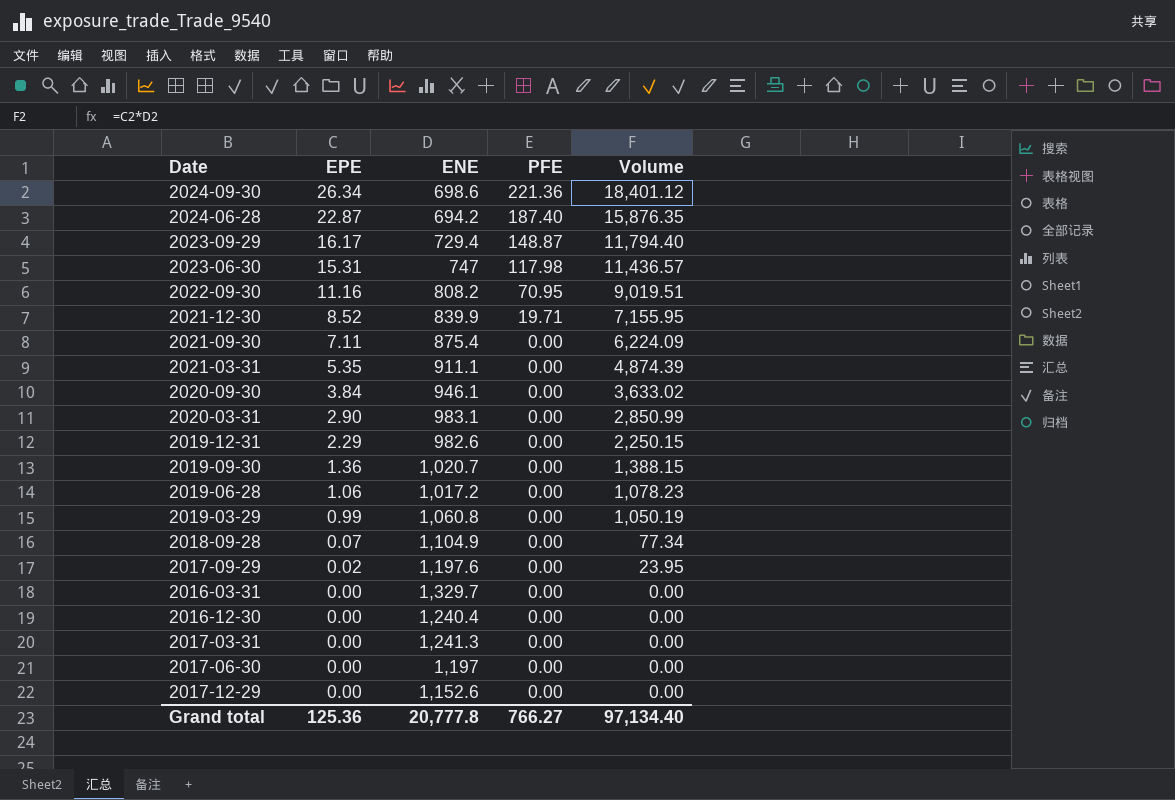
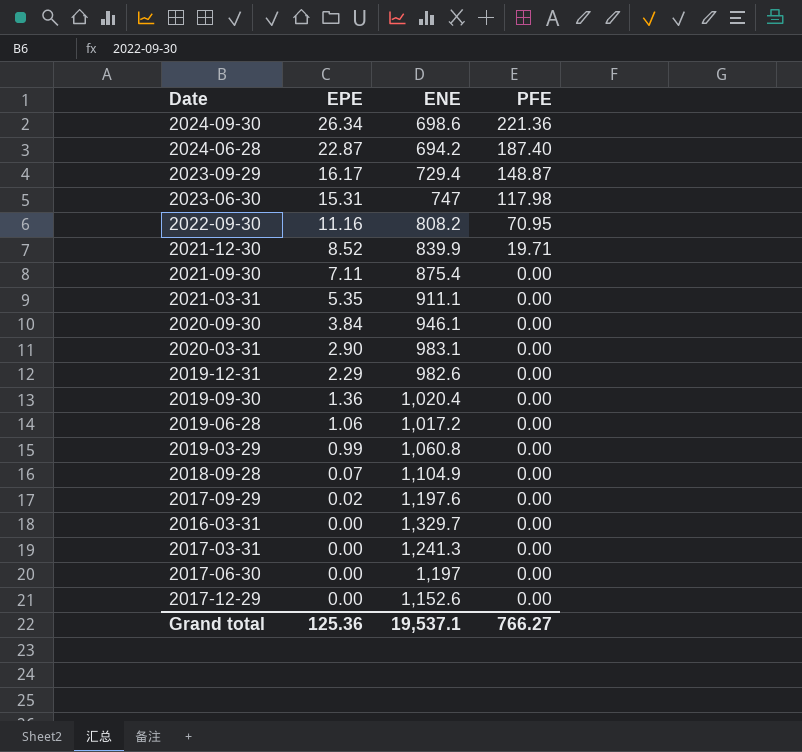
column Volume | formula: [EPE] * [ENE] -> none
row 2016-12-30: 0.00 | 1,240.4 | 0.00 | 0.00 -> none
2019-09-30 | ENE: 1,020.7 -> 1,020.4
Grand total | ENE: 20,777.8 -> 19,537.1

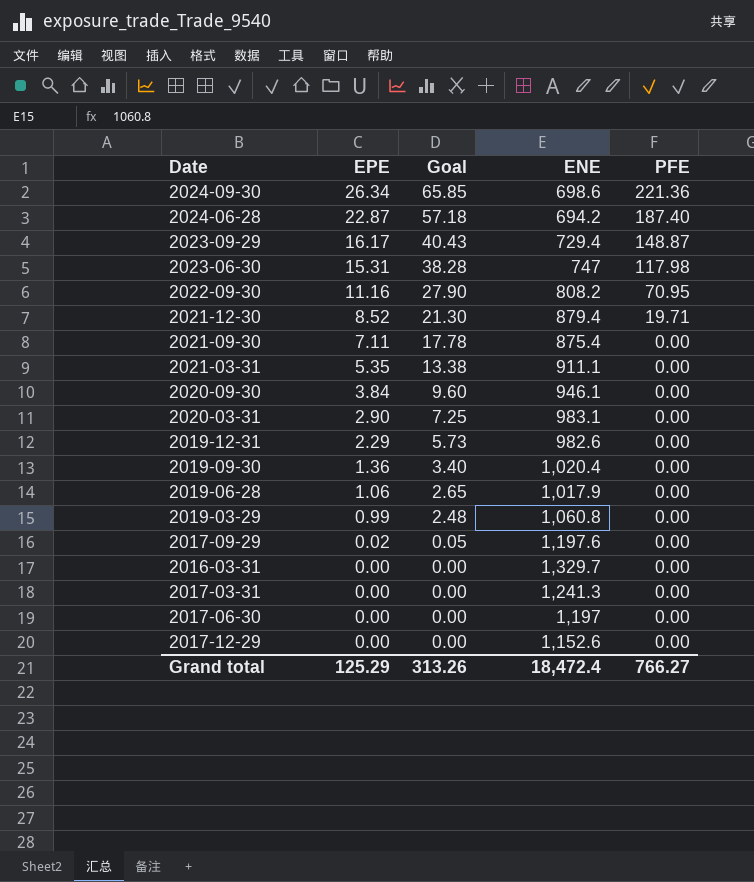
column Goal | formula: none -> [EPE] * 2.5
row 2018-09-28: 0.07 | 1,104.9 | 0.00 -> none
2021-12-30 | ENE: 839.9 -> 879.4
2019-06-28 | ENE: 1,017.2 -> 1,017.9
Grand total | EPE: 125.36 -> 125.29
Grand total | ENE: 19,537.1 -> 18,472.4

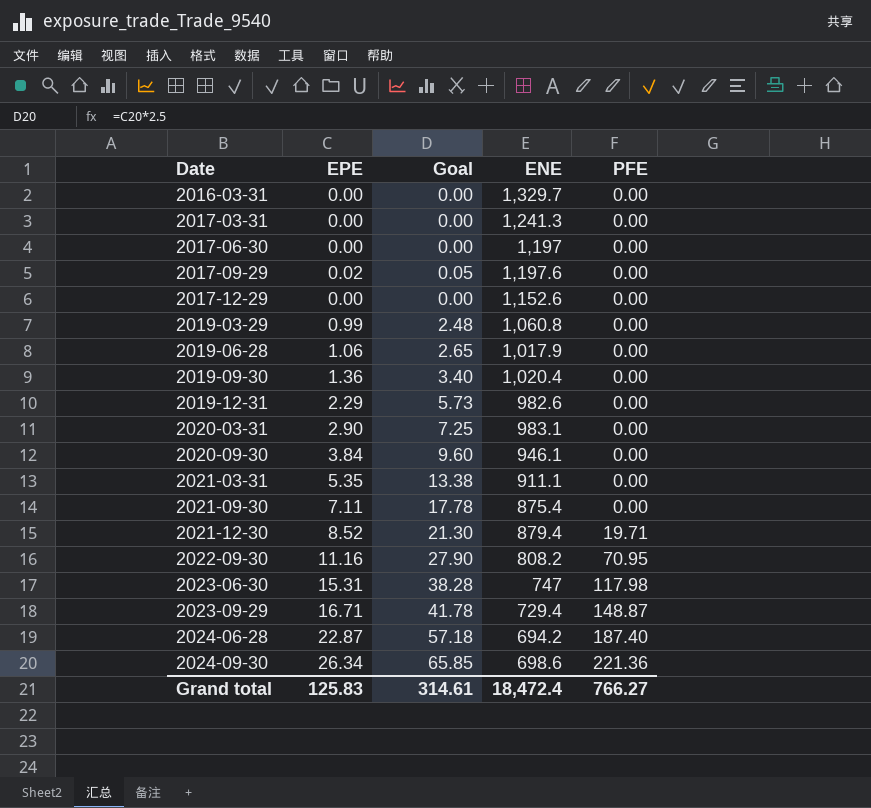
row order: EPE descending -> Date ascending
2023-09-29 | EPE: 16.17 -> 16.71
2023-09-29 | Goal: 40.43 -> 41.78
Grand total | EPE: 125.29 -> 125.83
Grand total | Goal: 313.26 -> 314.61

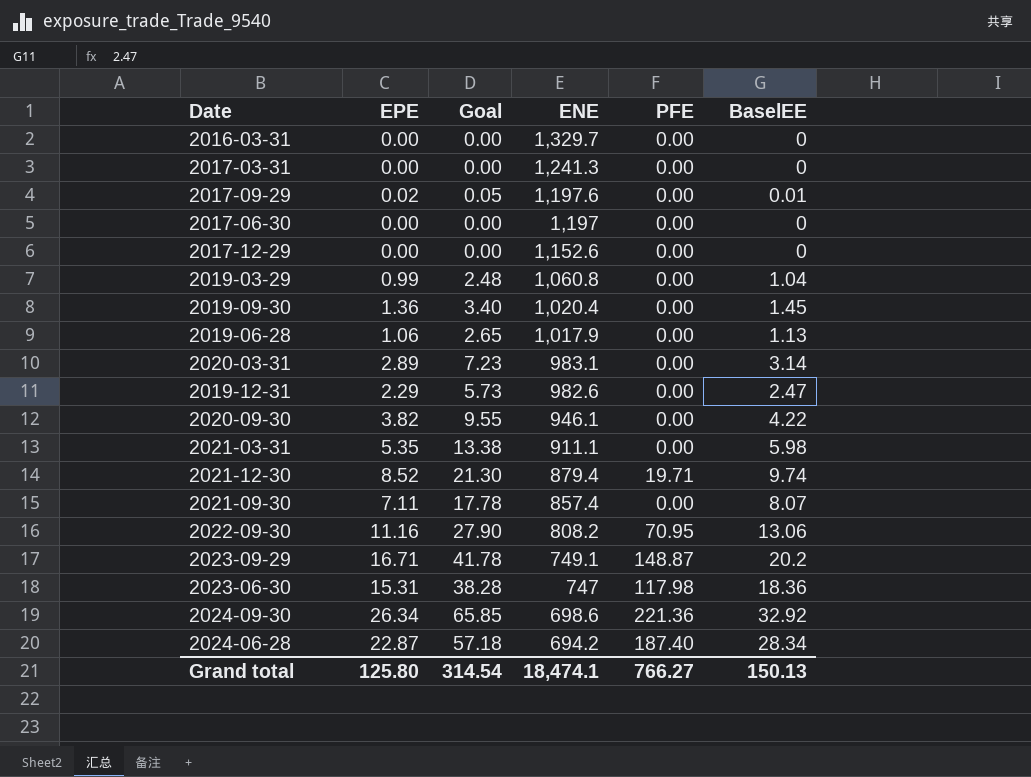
row order: Date ascending -> ENE descending
column BaselEE | position: none -> 6
2020-03-31 | EPE: 2.90 -> 2.89
2020-03-31 | Goal: 7.25 -> 7.23
2020-09-30 | EPE: 3.84 -> 3.82
2020-09-30 | Goal: 9.60 -> 9.55
2021-09-30 | ENE: 875.4 -> 857.4
2023-09-29 | ENE: 729.4 -> 749.1
Grand total | EPE: 125.83 -> 125.80
Grand total | Goal: 314.61 -> 314.54
Grand total | ENE: 18,472.4 -> 18,474.1

